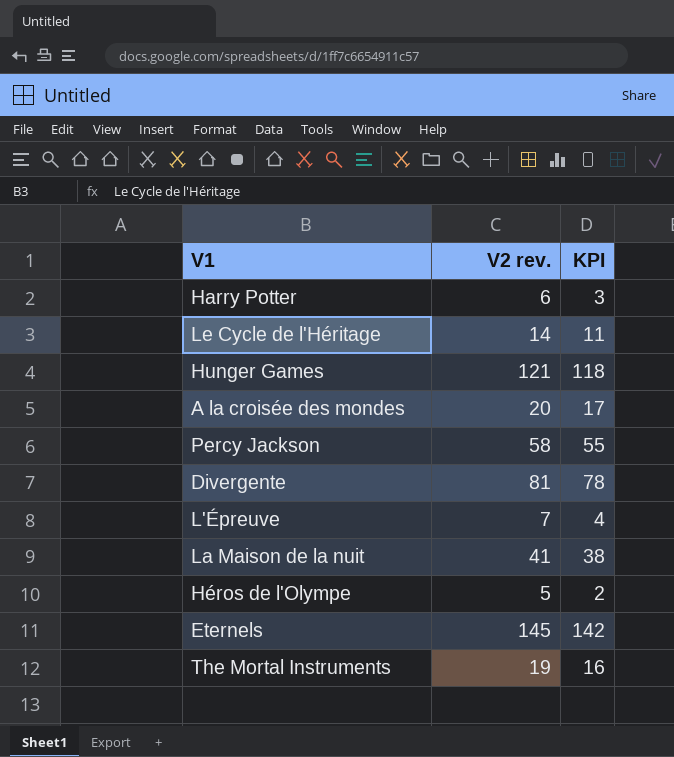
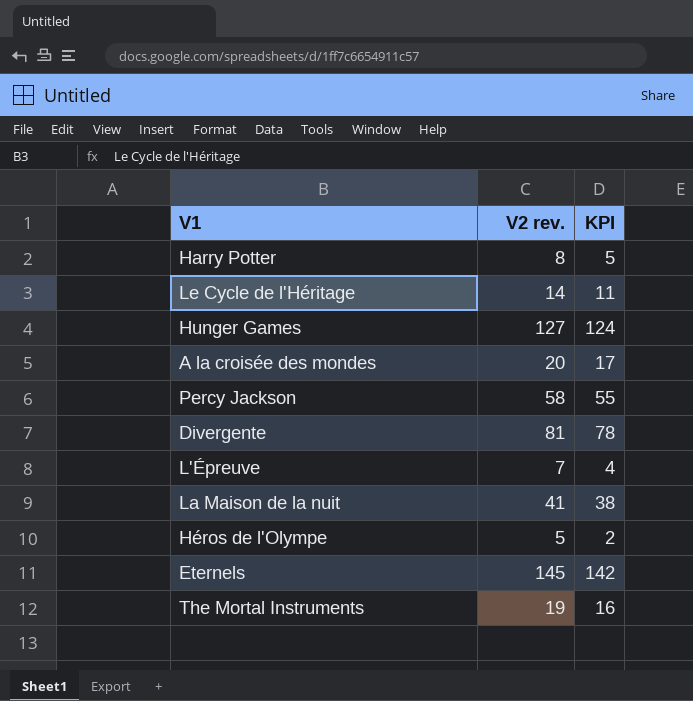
Harry Potter | V2 rev.: 6 -> 8
Harry Potter | KPI: 3 -> 5
Hunger Games | V2 rev.: 121 -> 127
Hunger Games | KPI: 118 -> 124

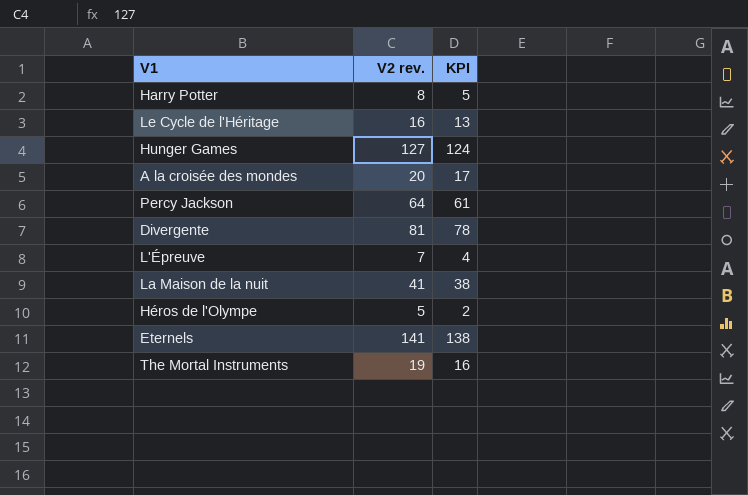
Le Cycle de l'Héritage | V2 rev.: 14 -> 16
Le Cycle de l'Héritage | KPI: 11 -> 13
Percy Jackson | V2 rev.: 58 -> 64
Percy Jackson | KPI: 55 -> 61
Eternels | V2 rev.: 145 -> 141
Eternels | KPI: 142 -> 138

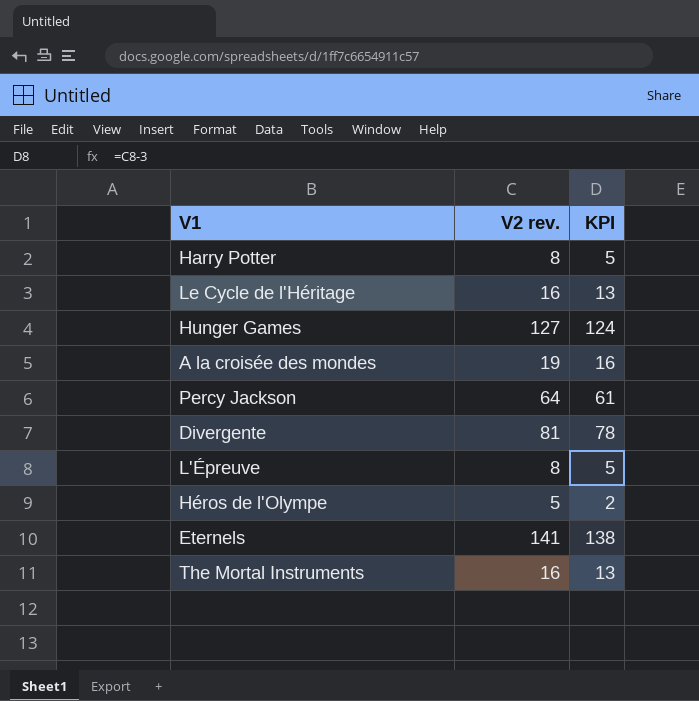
row La Maison de la nuit: 41 | 38 -> none
A la croisée des mondes | V2 rev.: 20 -> 19
A la croisée des mondes | KPI: 17 -> 16
L'Épreuve | V2 rev.: 7 -> 8
L'Épreuve | KPI: 4 -> 5
The Mortal Instruments | V2 rev.: 19 -> 16
The Mortal Instruments | KPI: 16 -> 13

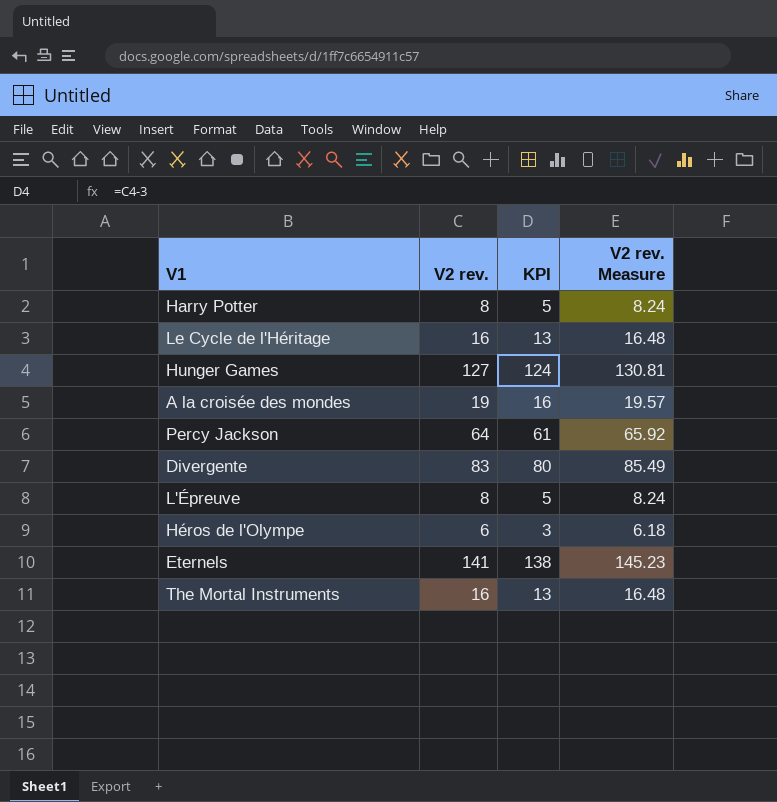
column V2 rev. Measure | formula: none -> [V2 rev.] * 1.03
Divergente | V2 rev.: 81 -> 83
Divergente | KPI: 78 -> 80
Héros de l'Olympe | V2 rev.: 5 -> 6
Héros de l'Olympe | KPI: 2 -> 3

